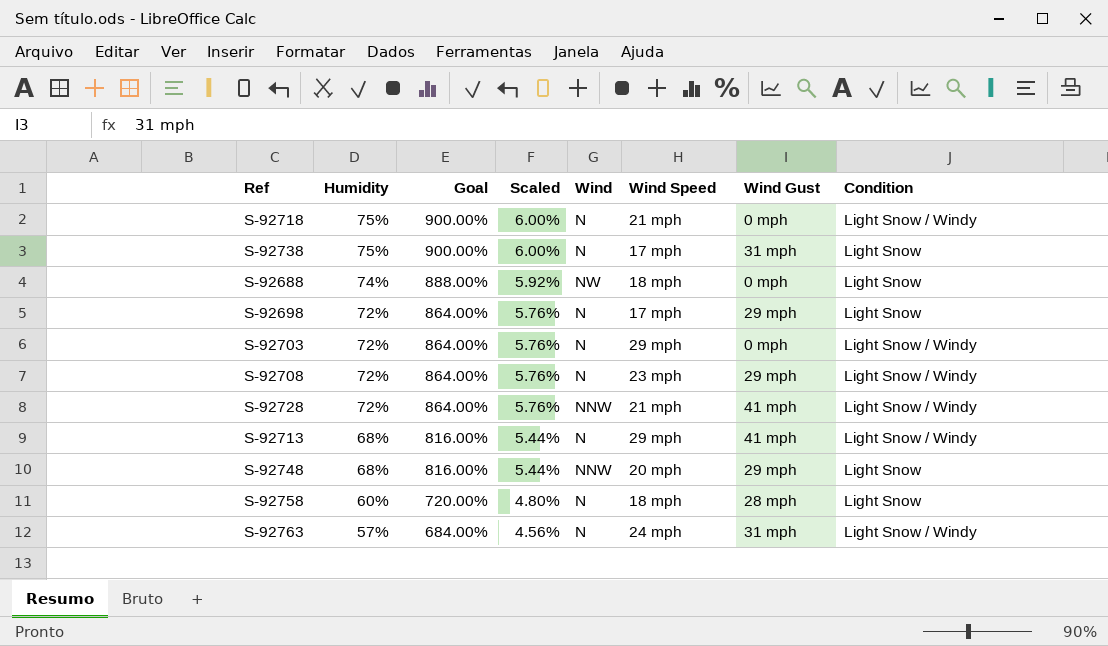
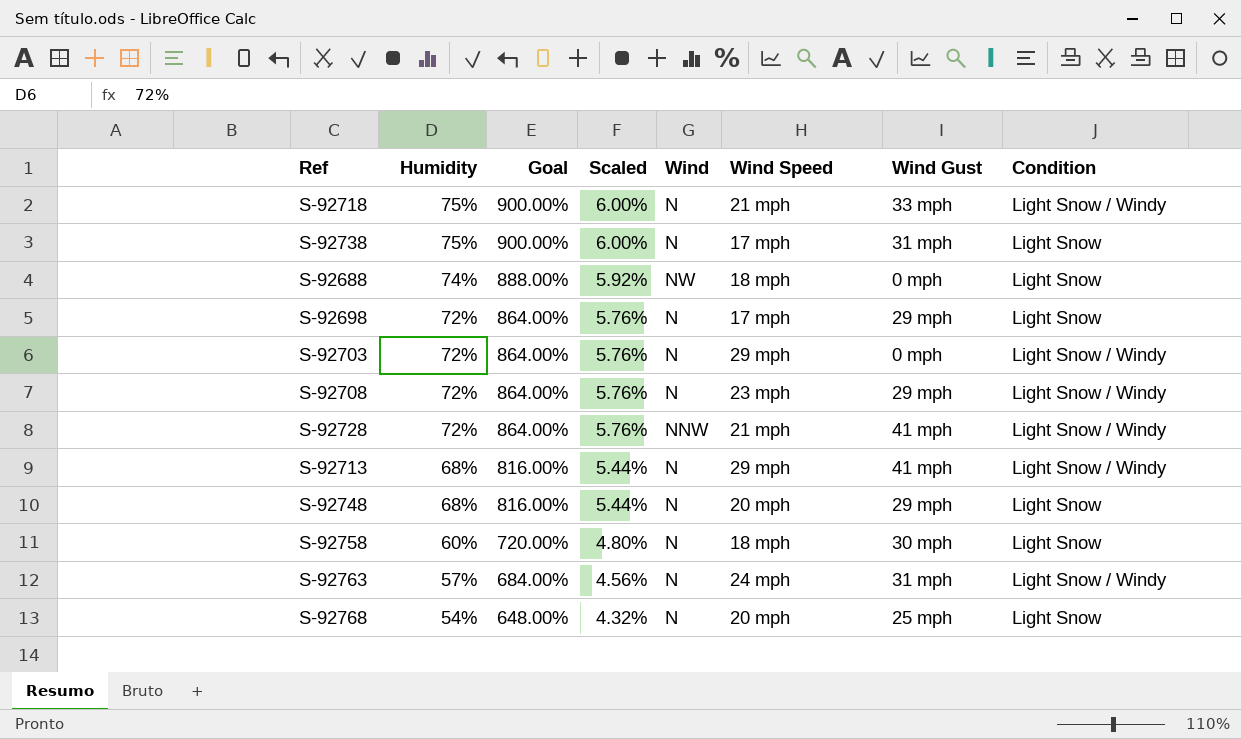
S-92718 | Wind Gust: 0 mph -> 33 mph
S-92748 | Wind: NNW -> N
S-92758 | Wind Gust: 28 mph -> 30 mph
row S-92768: none -> 54% | 648.00% | 4.32% | N | 20 mph | 25 mph | Light Snow

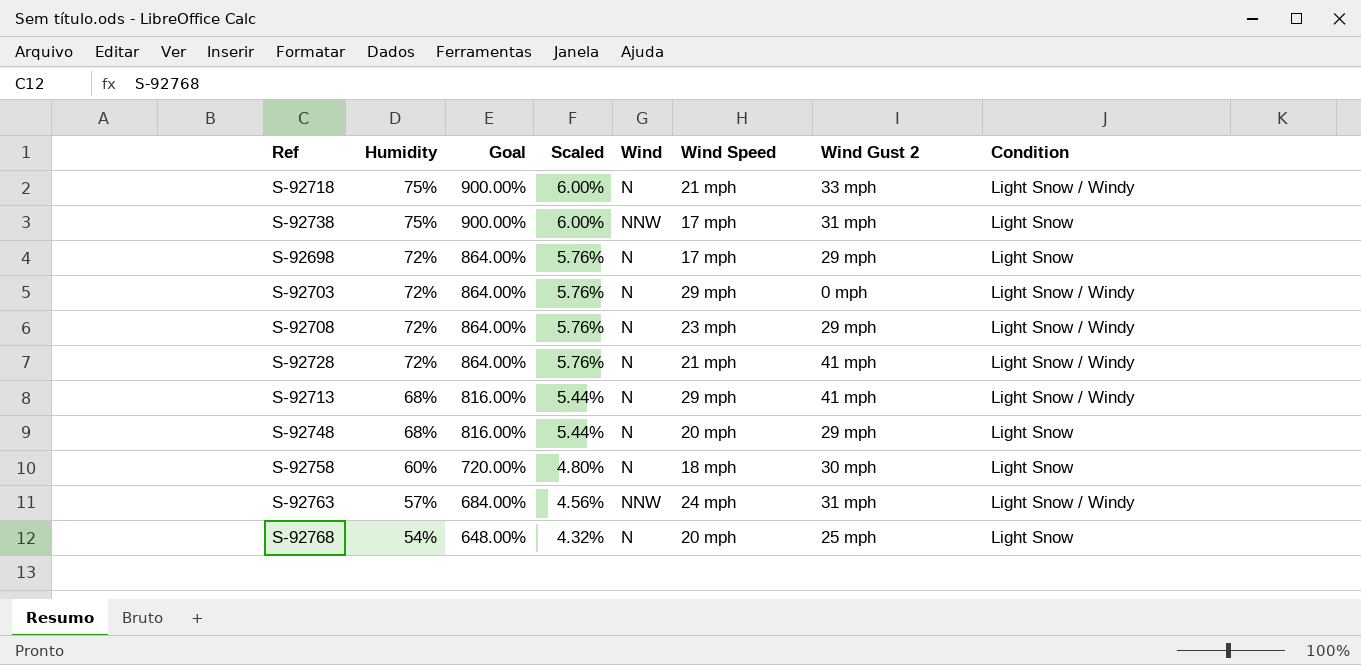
column name: Wind Gust -> Wind Gust 2
row S-92688: 74% | 888.00% | 5.92% | NW | 18 mph | 0 mph | Light Snow -> none
S-92738 | Wind: N -> NNW
S-92728 | Wind: NNW -> N
S-92763 | Wind: N -> NNW

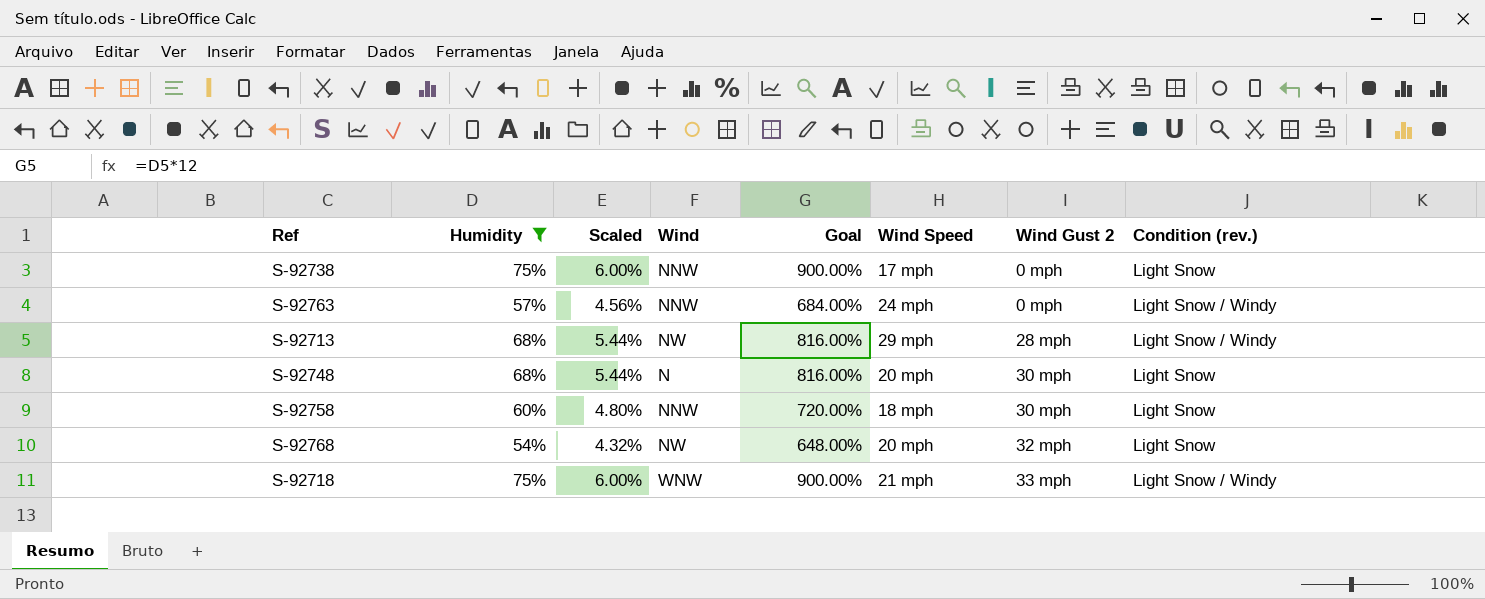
filter: none -> Humidity != 72%
row order: Humidity descending -> Wind Gust 2 ascending
column Goal | position: 3 -> 5
column name: Condition -> Condition (rev.)
S-92738 | Wind Gust 2: 31 mph -> 0 mph
S-92763 | Wind Gust 2: 31 mph -> 0 mph
S-92713 | Wind: N -> NW
S-92713 | Wind Gust 2: 41 mph -> 28 mph
S-92748 | Wind Gust 2: 29 mph -> 30 mph
S-92758 | Wind: N -> NNW
S-92768 | Wind: N -> NW
S-92768 | Wind Gust 2: 25 mph -> 32 mph
S-92718 | Wind: N -> WNW

